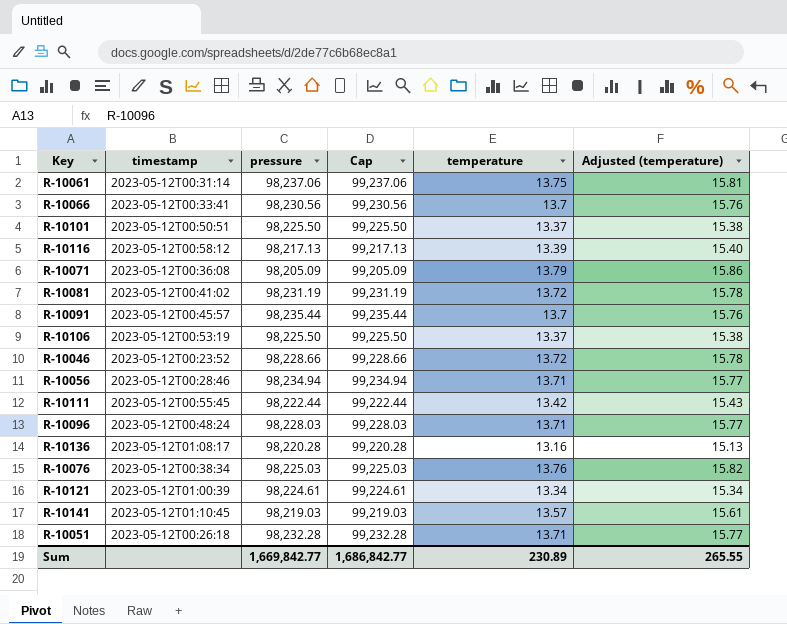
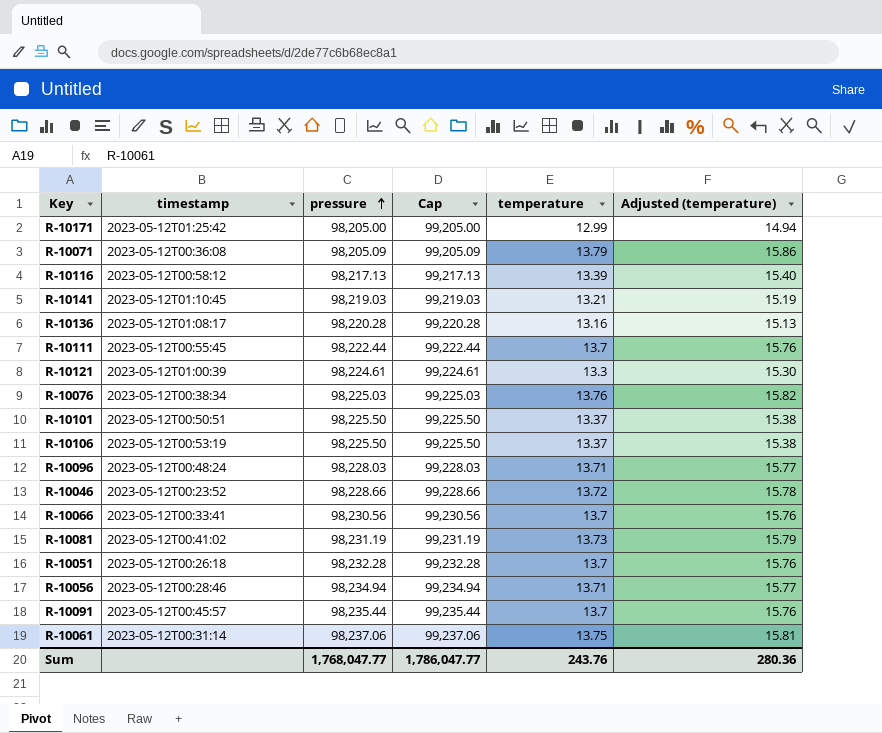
row order: none -> pressure ascending
row R-10171: none -> 2023-05-12T01:25:42 | 98,205.00 | 99,205.00 | 12.99 | 14.94
R-10141 | temperature: 13.57 -> 13.21
R-10141 | Adjusted (temperature): 15.61 -> 15.19
R-10111 | temperature: 13.42 -> 13.7
R-10111 | Adjusted (temperature): 15.43 -> 15.76
R-10121 | temperature: 13.34 -> 13.3
R-10121 | Adjusted (temperature): 15.34 -> 15.30
R-10081 | temperature: 13.72 -> 13.73
R-10081 | Adjusted (temperature): 15.78 -> 15.79
R-10051 | temperature: 13.71 -> 13.7
R-10051 | Adjusted (temperature): 15.77 -> 15.76
Sum | pressure: 1,669,842.77 -> 1,768,047.77
Sum | Cap: 1,686,842.77 -> 1,786,047.77
Sum | temperature: 230.89 -> 243.76
Sum | Adjusted (temperature): 265.55 -> 280.36

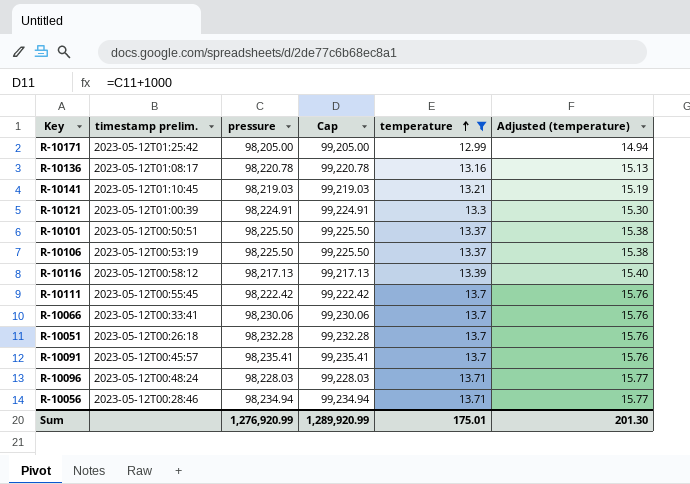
filter: none -> temperature <= 13.71
row order: pressure ascending -> temperature ascending
column name: timestamp -> timestamp prelim.
R-10136 | pressure: 98,220.28 -> 98,220.78
R-10136 | Cap: 99,220.28 -> 99,220.78
R-10121 | pressure: 98,224.61 -> 98,224.91
R-10121 | Cap: 99,224.61 -> 99,224.91
R-10111 | pressure: 98,222.44 -> 98,222.42
R-10111 | Cap: 99,222.44 -> 99,222.42
R-10066 | pressure: 98,230.56 -> 98,230.06
R-10066 | Cap: 99,230.56 -> 99,230.06
R-10091 | pressure: 98,235.44 -> 98,235.41
R-10091 | Cap: 99,235.44 -> 99,235.41
Sum | pressure: 1,768,047.77 -> 1,276,920.99
Sum | Cap: 1,786,047.77 -> 1,289,920.99
Sum | temperature: 243.76 -> 175.01
Sum | Adjusted (temperature): 280.36 -> 201.30

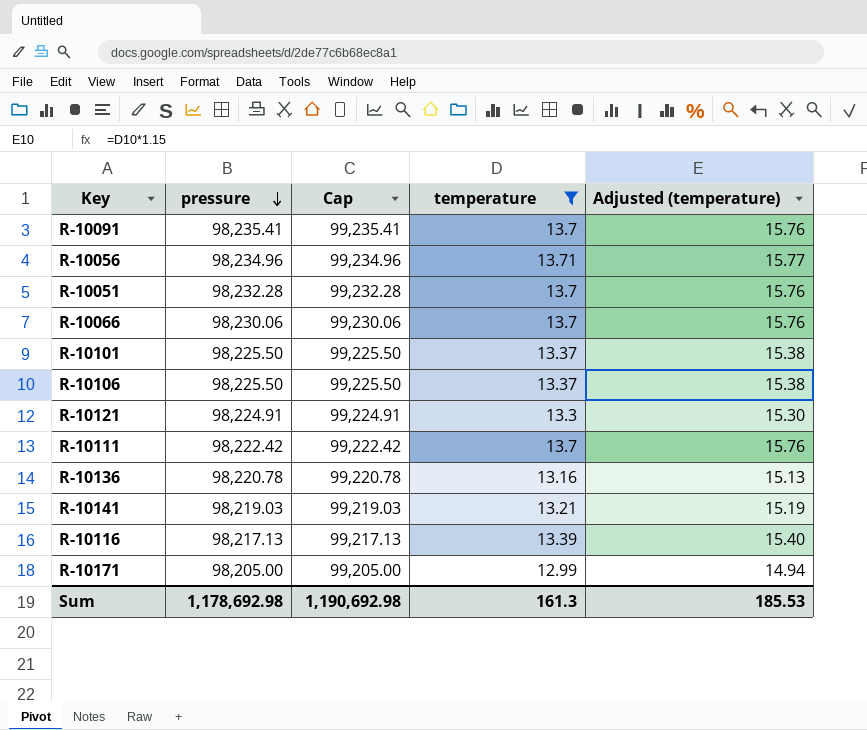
row order: temperature ascending -> pressure descending
column timestamp prelim. | position: 2 -> none
row R-10096: 2023-05-12T00:48:24 | 98,228.03 | 99,228.03 | 13.71 | 15.77 -> none
R-10056 | pressure: 98,234.94 -> 98,234.96
R-10056 | Cap: 99,234.94 -> 99,234.96
Sum | pressure: 1,276,920.99 -> 1,178,692.98
Sum | Cap: 1,289,920.99 -> 1,190,692.98
Sum | temperature: 175.01 -> 161.3
Sum | Adjusted (temperature): 201.30 -> 185.53

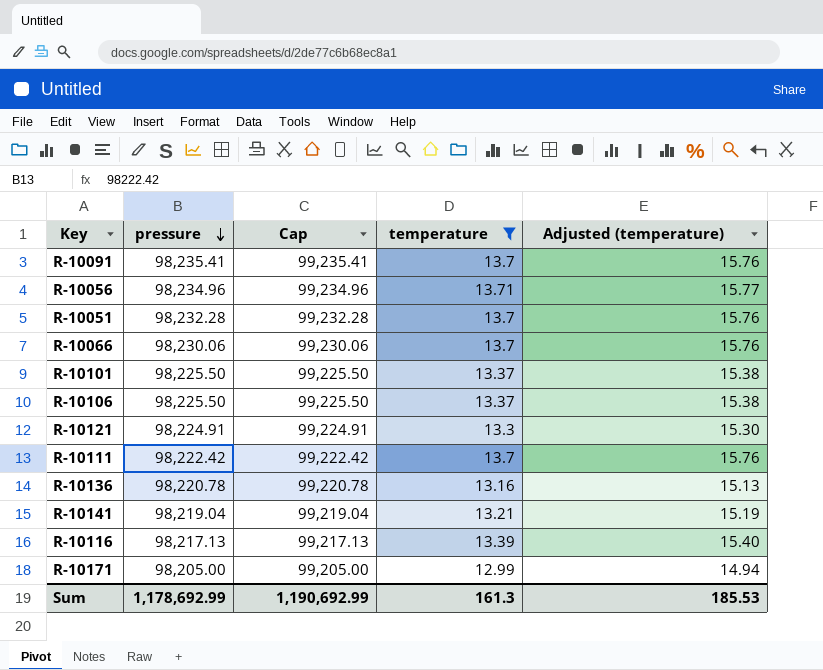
R-10141 | pressure: 98,219.03 -> 98,219.04
R-10141 | Cap: 99,219.03 -> 99,219.04
Sum | pressure: 1,178,692.98 -> 1,178,692.99
Sum | Cap: 1,190,692.98 -> 1,190,692.99

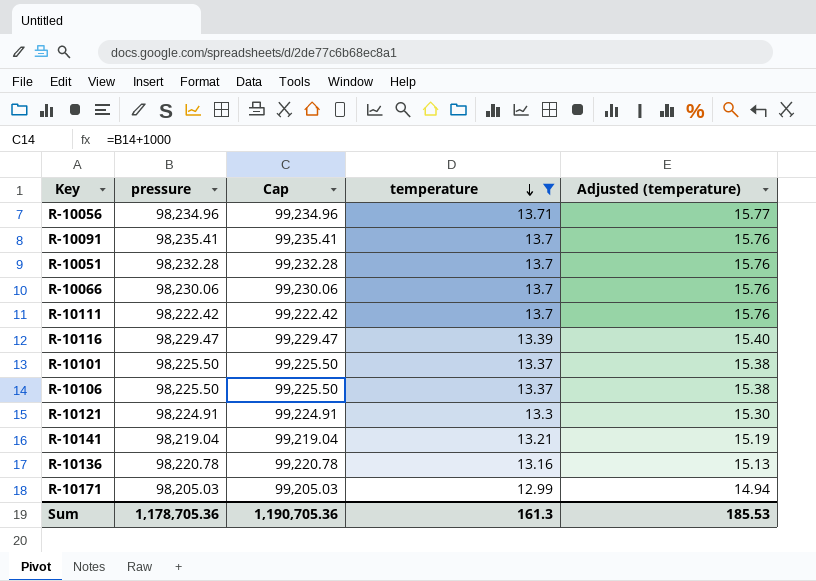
row order: pressure descending -> temperature descending
R-10116 | pressure: 98,217.13 -> 98,229.47
R-10116 | Cap: 99,217.13 -> 99,229.47
R-10171 | pressure: 98,205.00 -> 98,205.03
R-10171 | Cap: 99,205.00 -> 99,205.03
Sum | pressure: 1,178,692.99 -> 1,178,705.36
Sum | Cap: 1,190,692.99 -> 1,190,705.36

